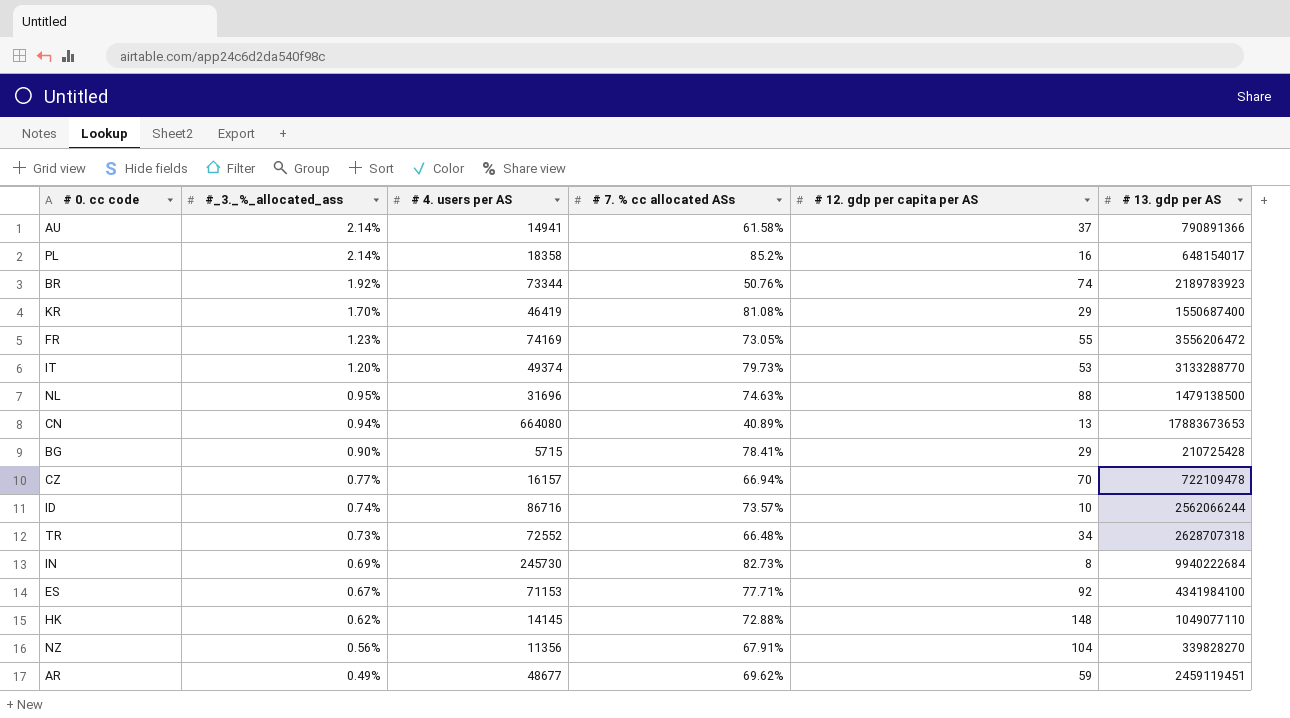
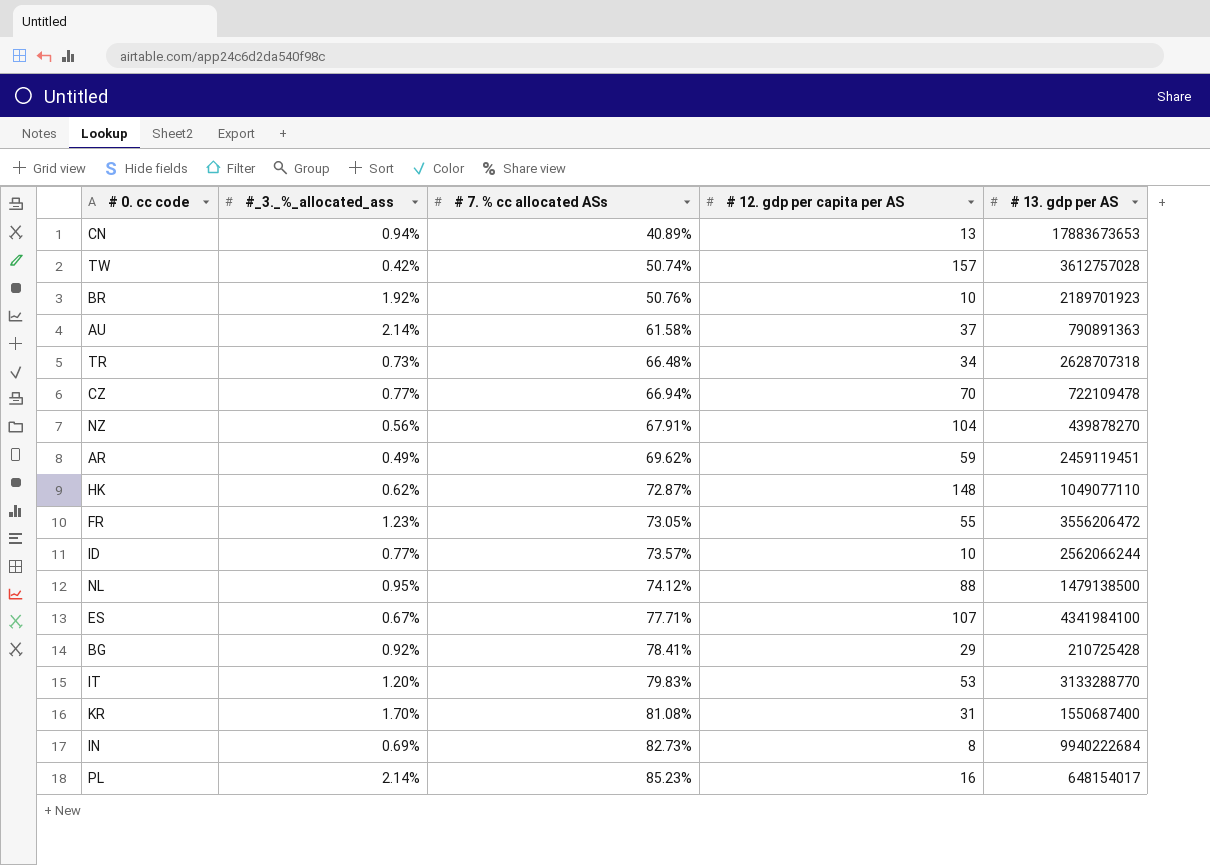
row order: #_3._%_allocated_ass descending -> # 7. % cc allocated ASs ascending
column # 4. users per AS | position: 3 -> none
row TW: none -> 0.42% | 50.74% | 157 | 3612757028
BR | # 12. gdp per capita per AS: 74 -> 10
BR | # 13. gdp per AS: 2189783923 -> 2189701923
AU | # 13. gdp per AS: 790891366 -> 790891363
NZ | # 13. gdp per AS: 339828270 -> 439878270
HK | # 7. % cc allocated ASs: 72.88% -> 72.87%
ID | #_3._%_allocated_ass: 0.74% -> 0.77%
NL | # 7. % cc allocated ASs: 74.63% -> 74.12%
ES | # 12. gdp per capita per AS: 92 -> 107
BG | #_3._%_allocated_ass: 0.90% -> 0.92%
IT | # 7. % cc allocated ASs: 79.73% -> 79.83%
KR | # 12. gdp per capita per AS: 29 -> 31
PL | # 7. % cc allocated ASs: 85.2% -> 85.23%

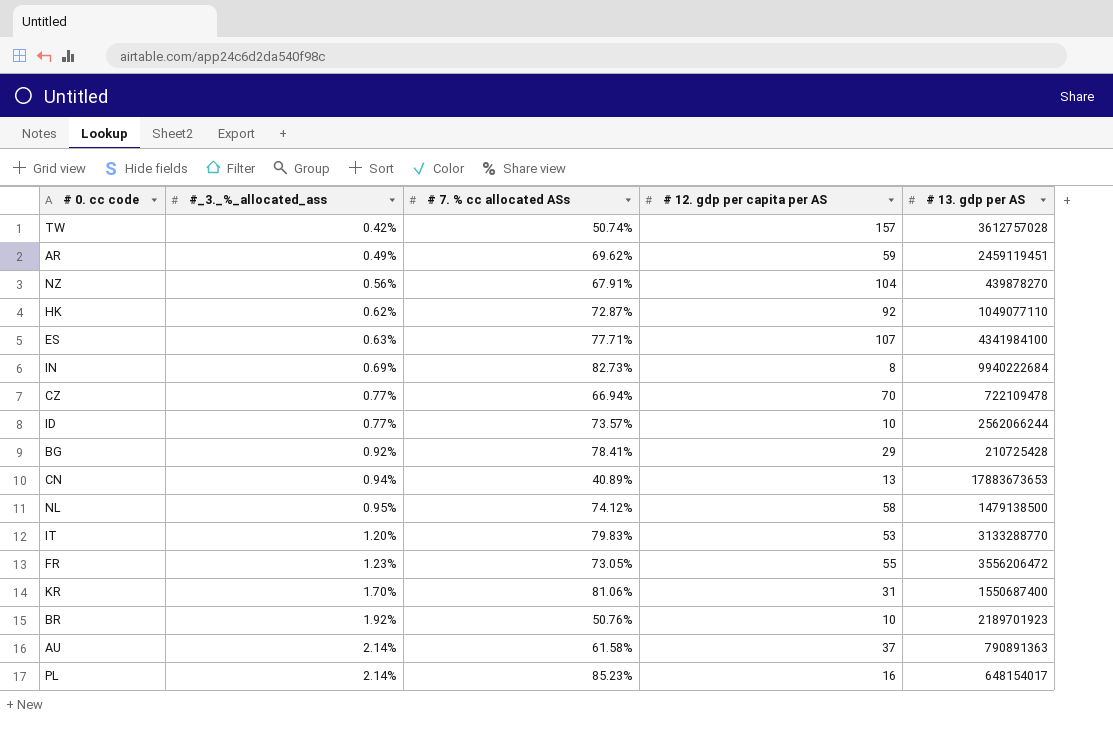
row order: # 7. % cc allocated ASs ascending -> #_3._%_allocated_ass ascending
row TR: 0.73% | 66.48% | 34 | 2628707318 -> none
HK | # 12. gdp per capita per AS: 148 -> 92
ES | #_3._%_allocated_ass: 0.67% -> 0.63%
NL | # 12. gdp per capita per AS: 88 -> 58
KR | # 7. % cc allocated ASs: 81.08% -> 81.06%

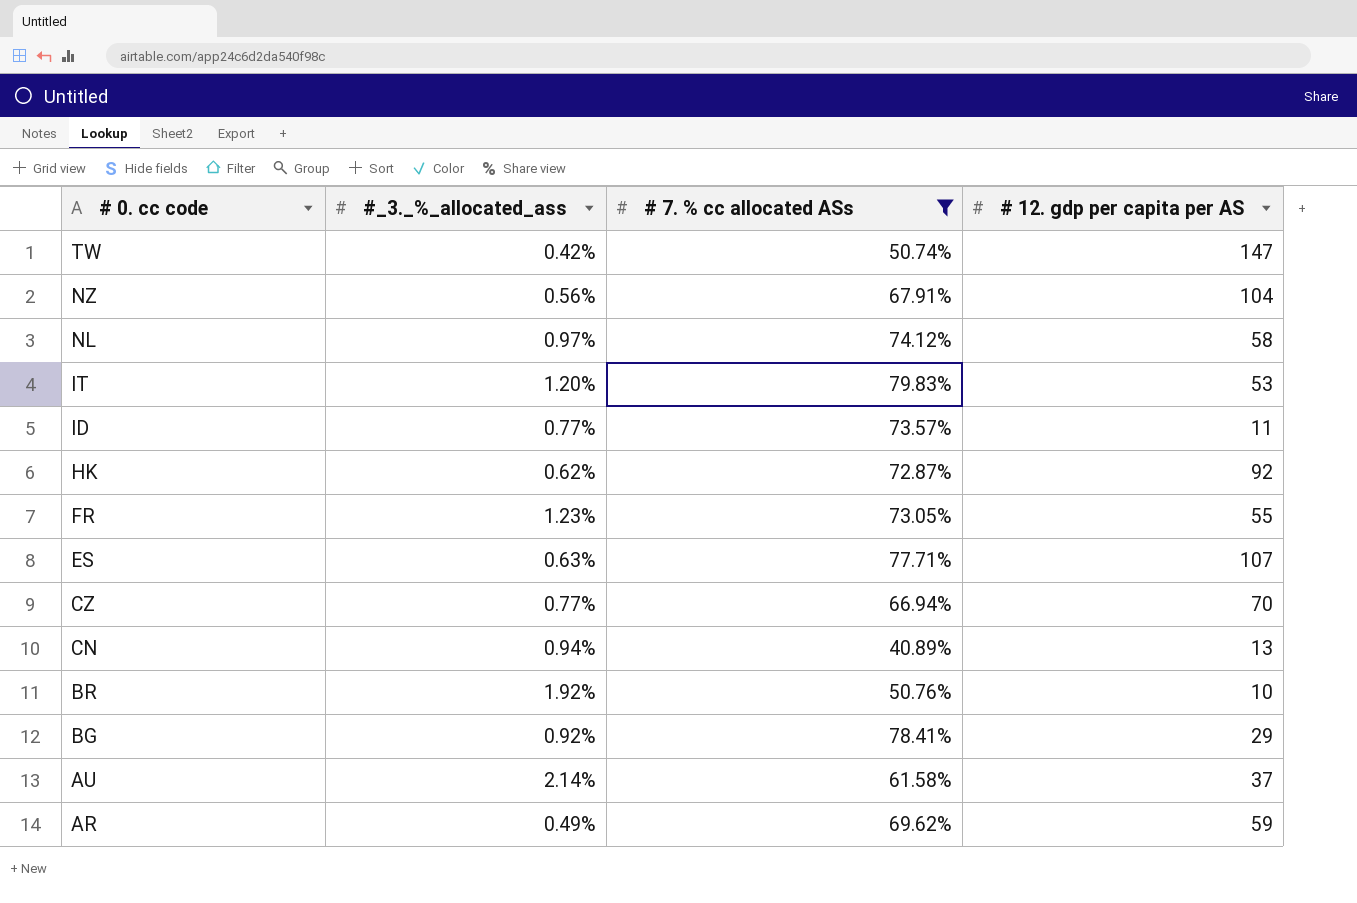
filter: none -> # 7. % cc allocated ASs <= 79.83%
row order: #_3._%_allocated_ass ascending -> # 0. cc code descending
column # 13. gdp per AS | position: 5 -> none
TW | # 12. gdp per capita per AS: 157 -> 147
NL | #_3._%_allocated_ass: 0.95% -> 0.97%
ID | # 12. gdp per capita per AS: 10 -> 11

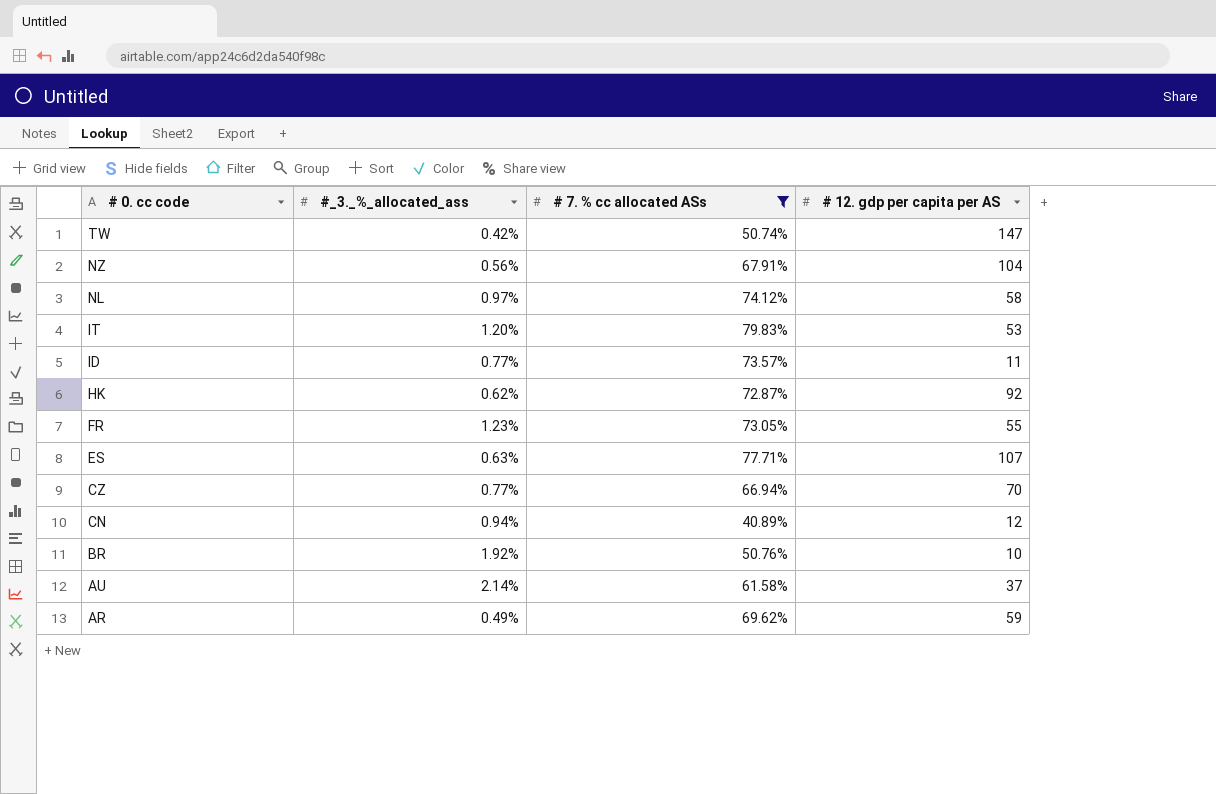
row BG: 0.92% | 78.41% | 29 -> none
CN | # 12. gdp per capita per AS: 13 -> 12

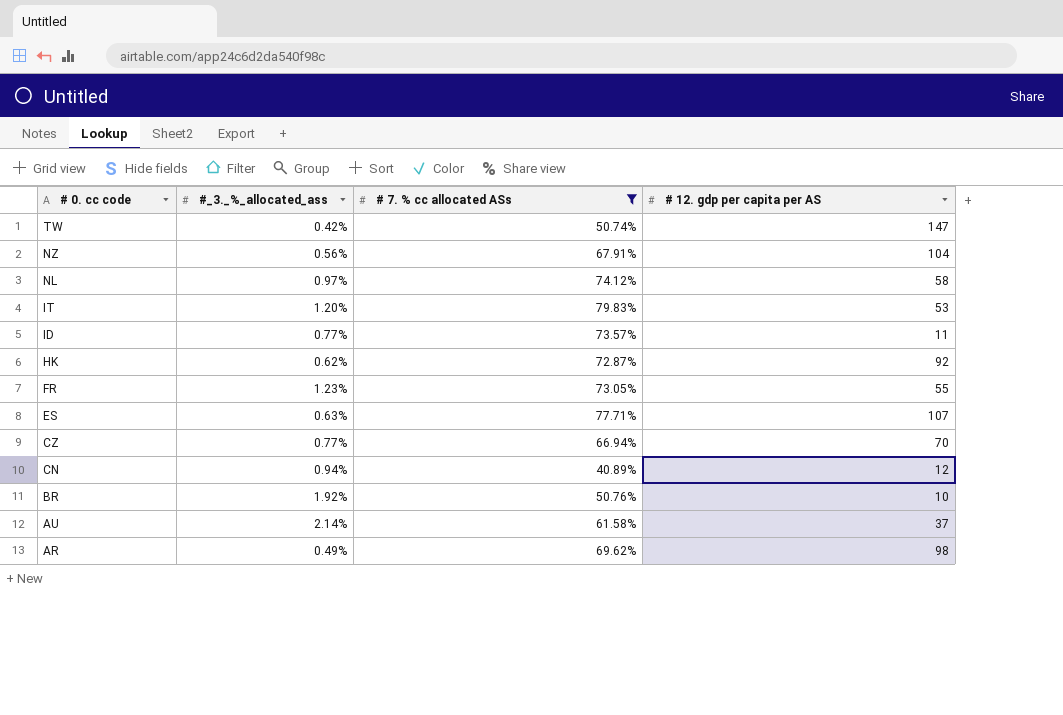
AR | # 12. gdp per capita per AS: 59 -> 98

